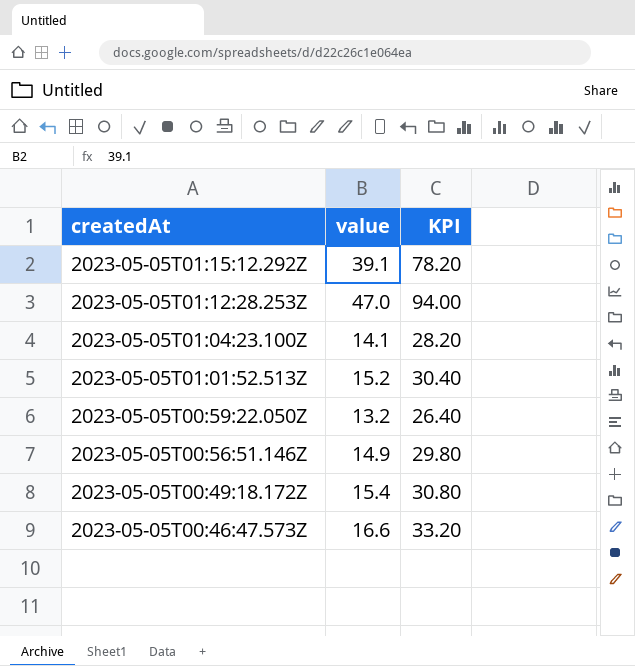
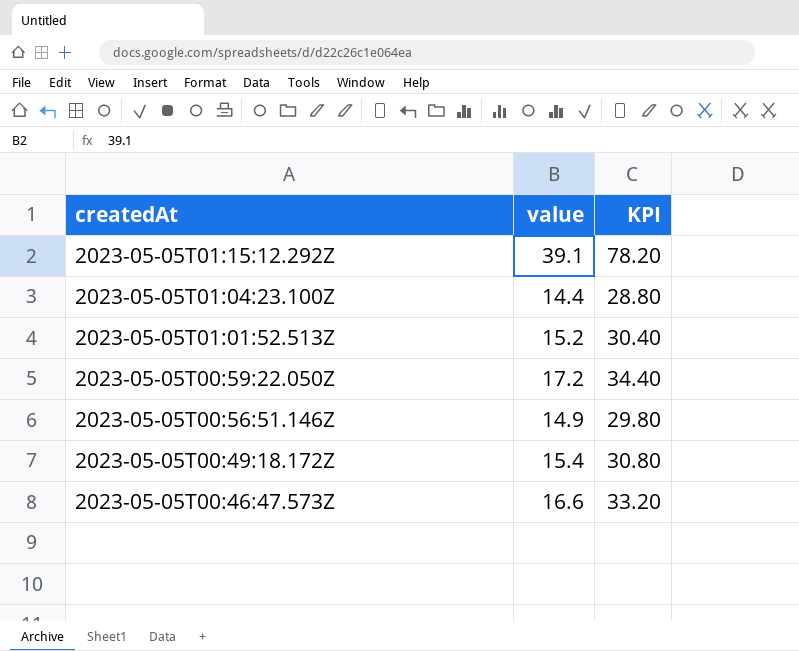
row 2023-05-05T01:12:28.253Z: 47.0 | 94.00 -> none
2023-05-05T01:04:23.100Z | value: 14.1 -> 14.4
2023-05-05T01:04:23.100Z | KPI: 28.20 -> 28.80
2023-05-05T00:59:22.050Z | value: 13.2 -> 17.2
2023-05-05T00:59:22.050Z | KPI: 26.40 -> 34.40

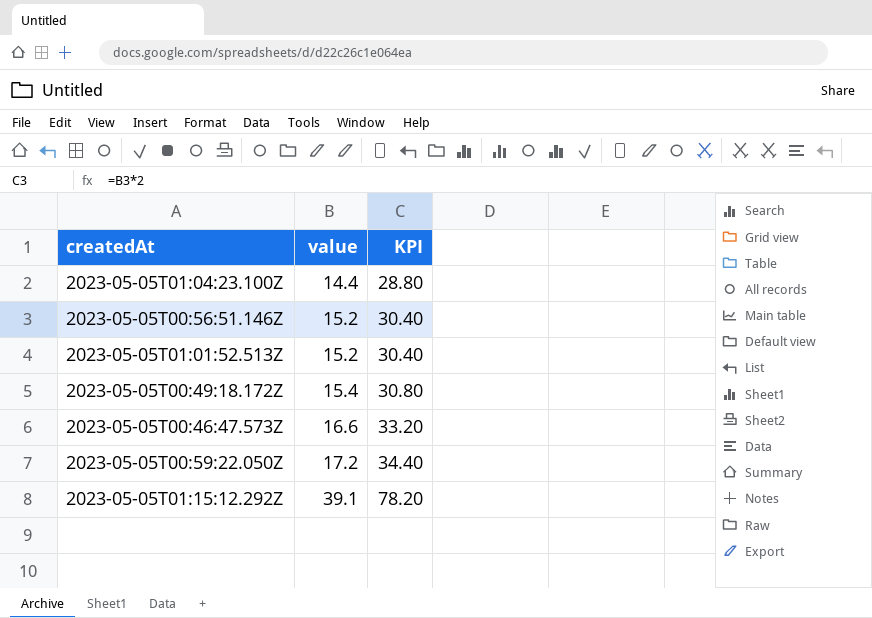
row order: createdAt descending -> value ascending
2023-05-05T00:56:51.146Z | value: 14.9 -> 15.2
2023-05-05T00:56:51.146Z | KPI: 29.80 -> 30.40

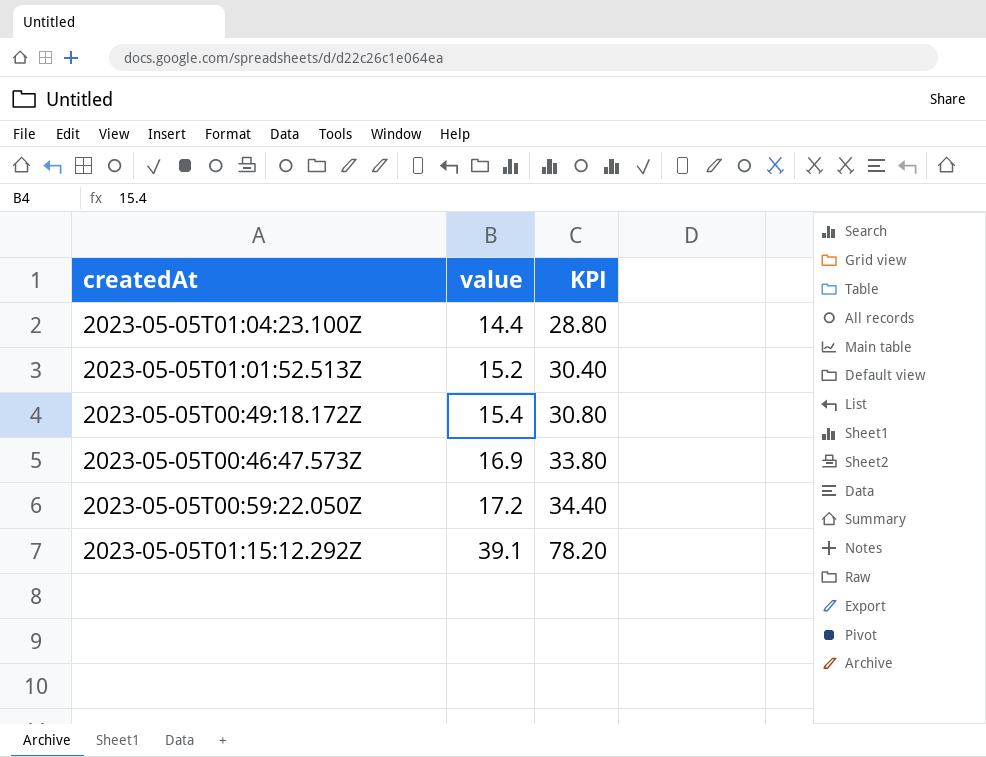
row 2023-05-05T00:56:51.146Z: 15.2 | 30.40 -> none
2023-05-05T00:46:47.573Z | value: 16.6 -> 16.9
2023-05-05T00:46:47.573Z | KPI: 33.20 -> 33.80

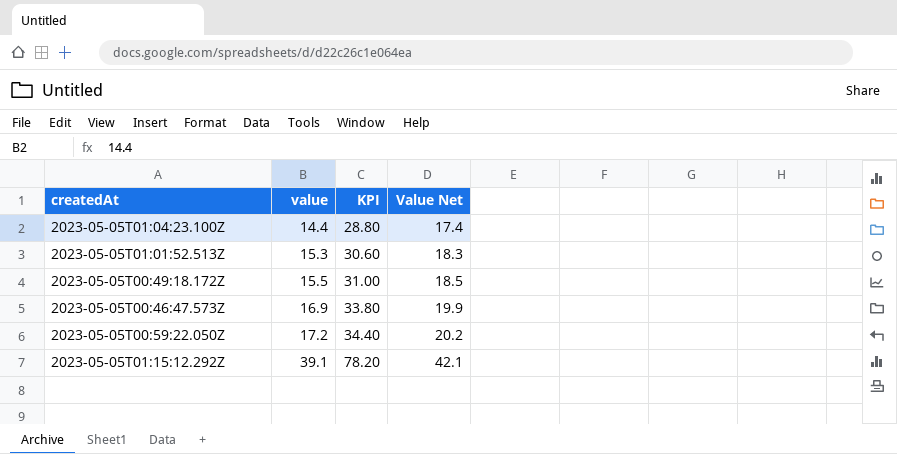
column Value Net | formula: none -> [value] + 3
2023-05-05T01:01:52.513Z | value: 15.2 -> 15.3
2023-05-05T01:01:52.513Z | KPI: 30.40 -> 30.60
2023-05-05T00:49:18.172Z | value: 15.4 -> 15.5
2023-05-05T00:49:18.172Z | KPI: 30.80 -> 31.00

